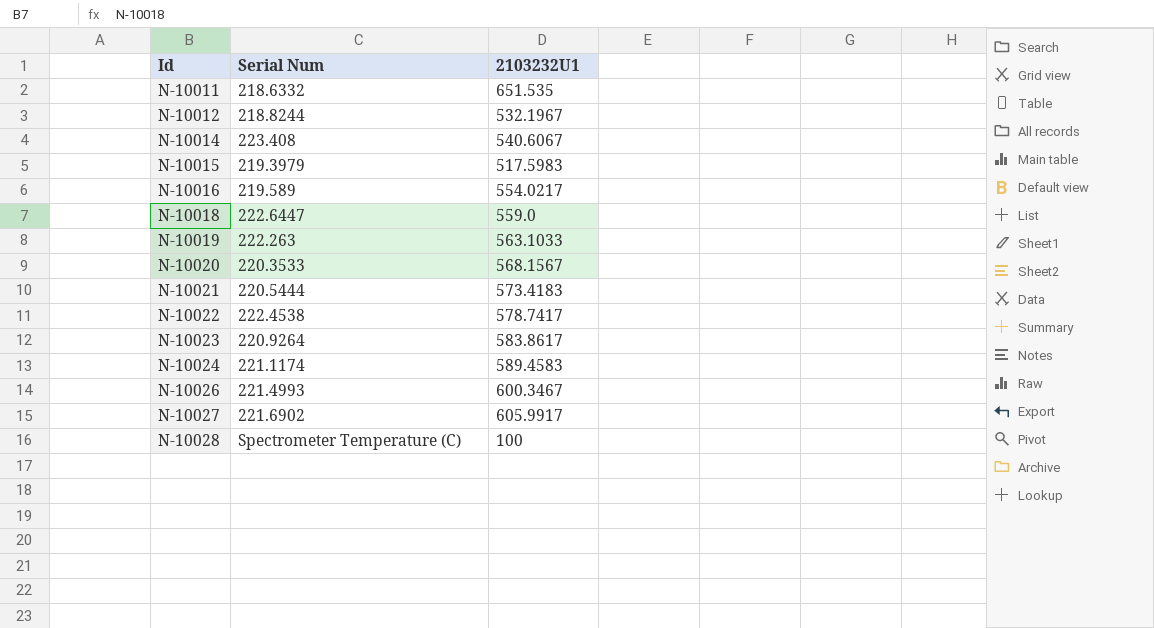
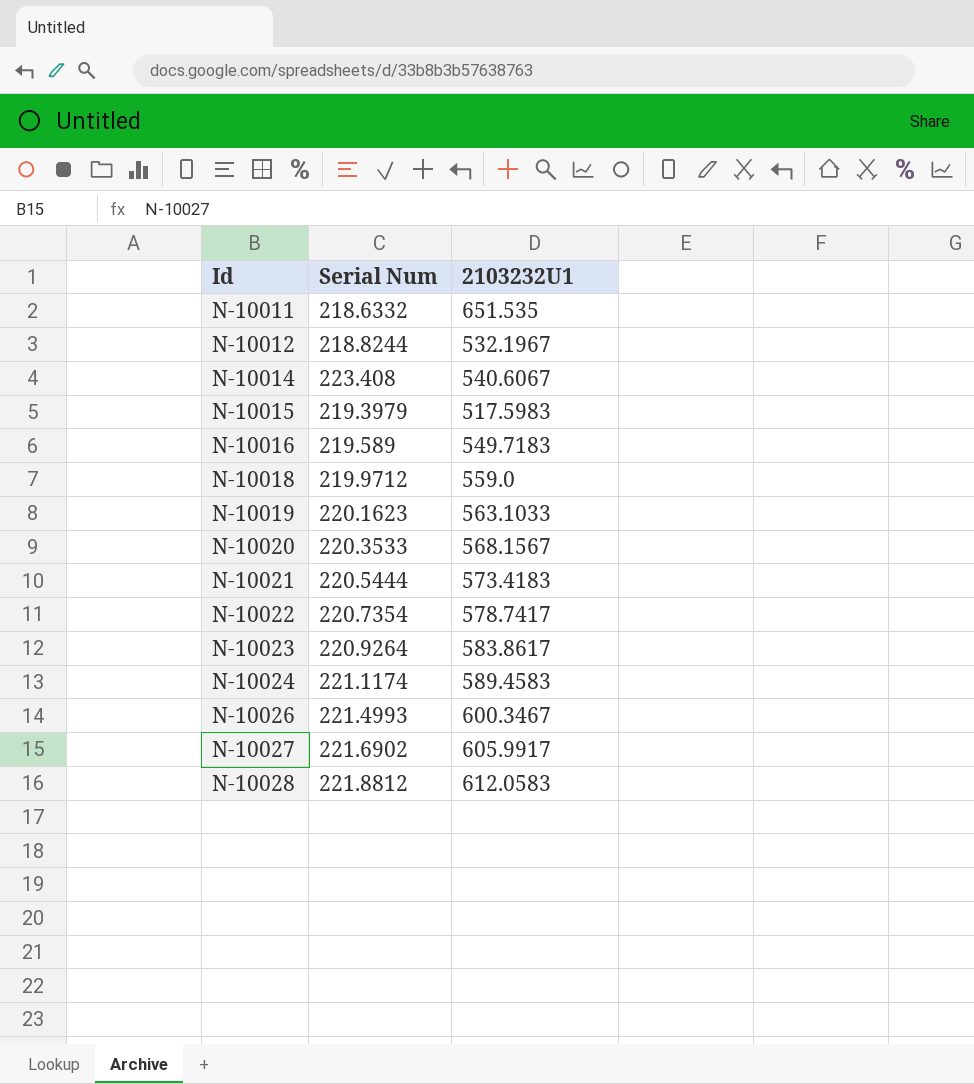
N-10016 | 2103232U1: 554.0217 -> 549.7183
N-10018 | Serial Num: 222.6447 -> 219.9712
N-10019 | Serial Num: 222.263 -> 220.1623
N-10022 | Serial Num: 222.4538 -> 220.7354
N-10028 | Serial Num: Spectrometer Temperature (C) -> 221.8812
N-10028 | 2103232U1: 100 -> 612.0583

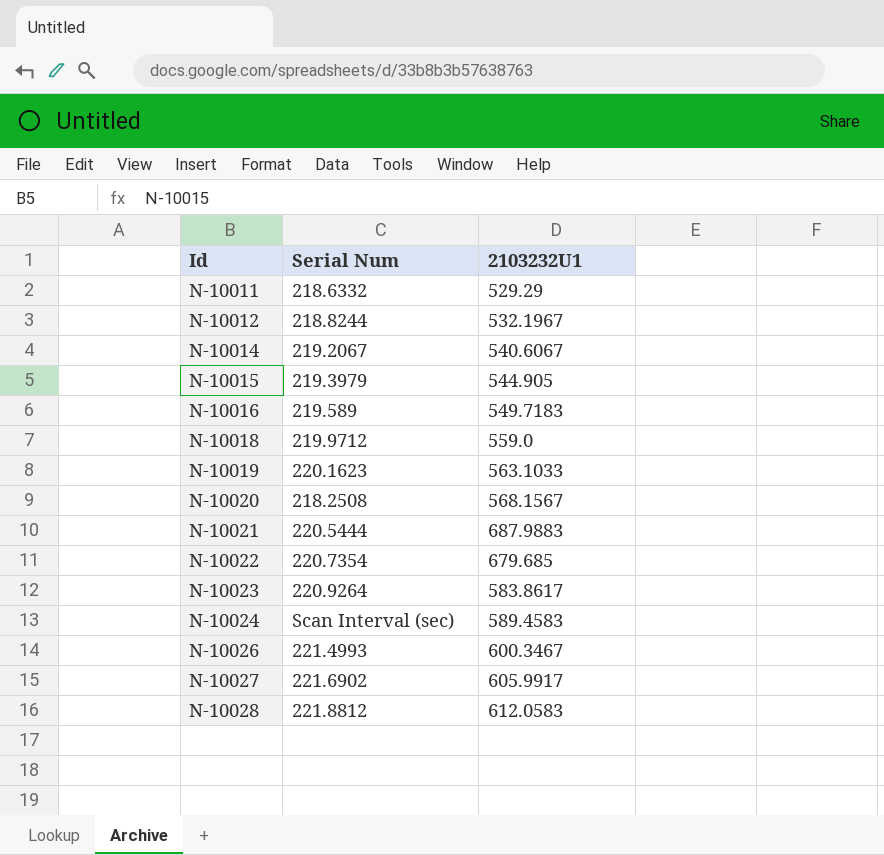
N-10011 | 2103232U1: 651.535 -> 529.29
N-10014 | Serial Num: 223.408 -> 219.2067
N-10015 | 2103232U1: 517.5983 -> 544.905
N-10020 | Serial Num: 220.3533 -> 218.2508
N-10021 | 2103232U1: 573.4183 -> 687.9883
N-10022 | 2103232U1: 578.7417 -> 679.685
N-10024 | Serial Num: 221.1174 -> Scan Interval (sec)

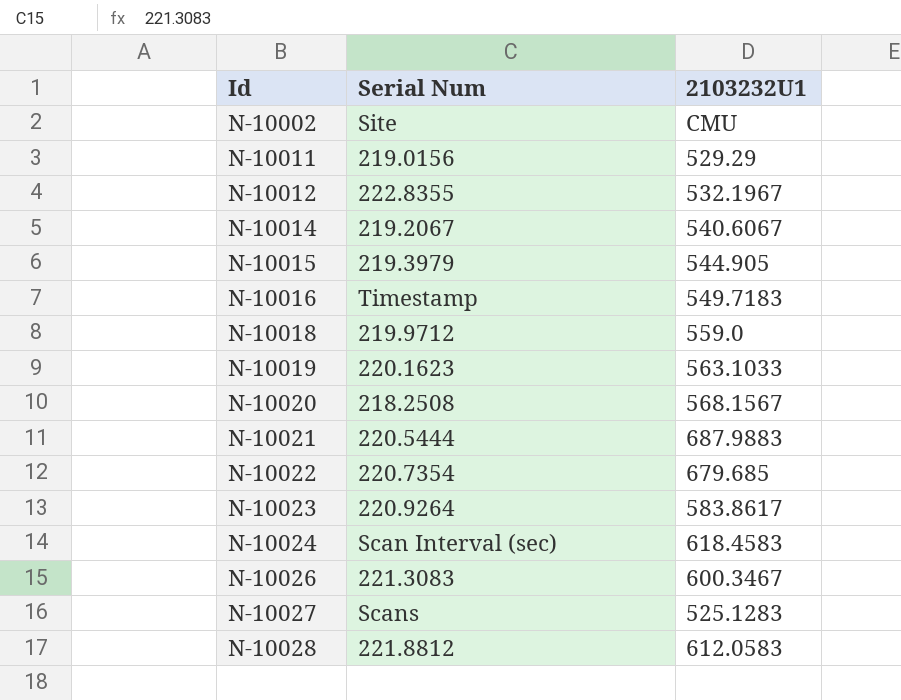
row N-10002: none -> Site | CMU
N-10011 | Serial Num: 218.6332 -> 219.0156
N-10012 | Serial Num: 218.8244 -> 222.8355
N-10016 | Serial Num: 219.589 -> Timestamp
N-10024 | 2103232U1: 589.4583 -> 618.4583
N-10026 | Serial Num: 221.4993 -> 221.3083
N-10027 | Serial Num: 221.6902 -> Scans
N-10027 | 2103232U1: 605.9917 -> 525.1283

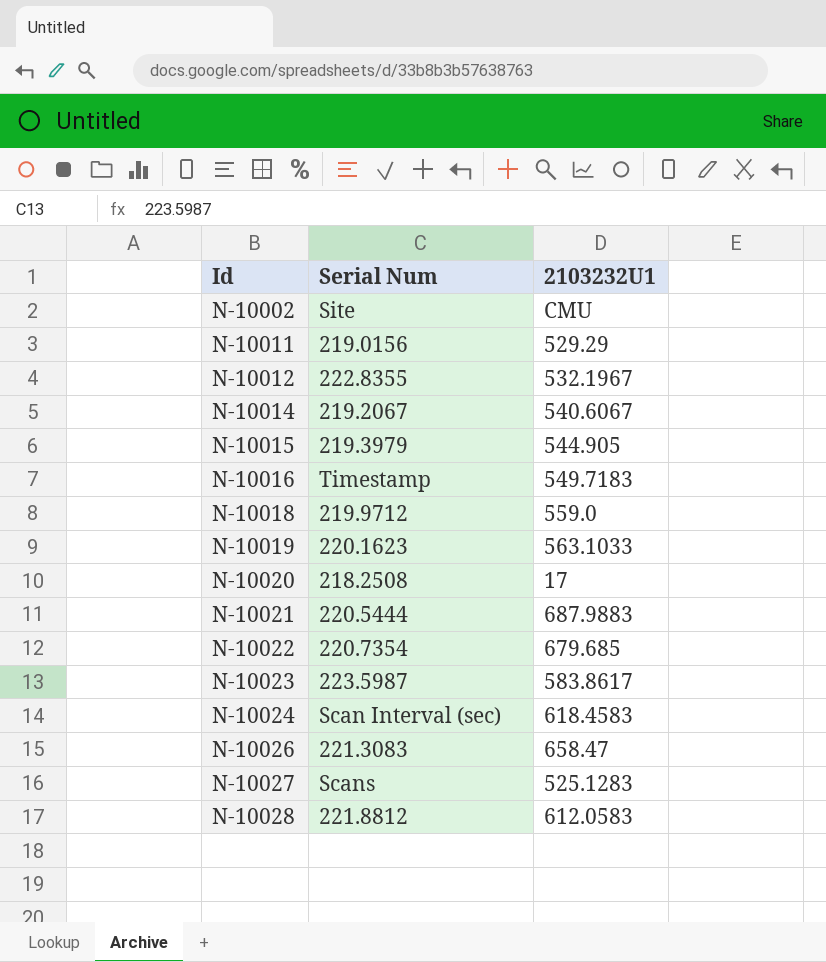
N-10020 | 2103232U1: 568.1567 -> 17
N-10023 | Serial Num: 220.9264 -> 223.5987
N-10026 | 2103232U1: 600.3467 -> 658.47

